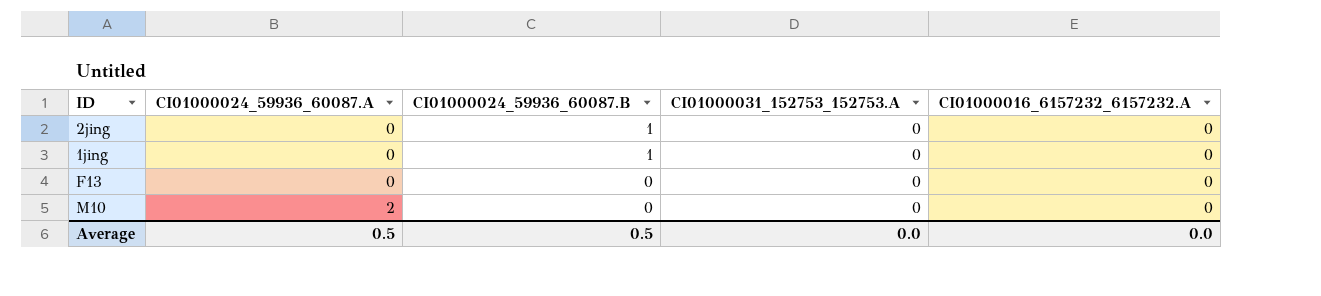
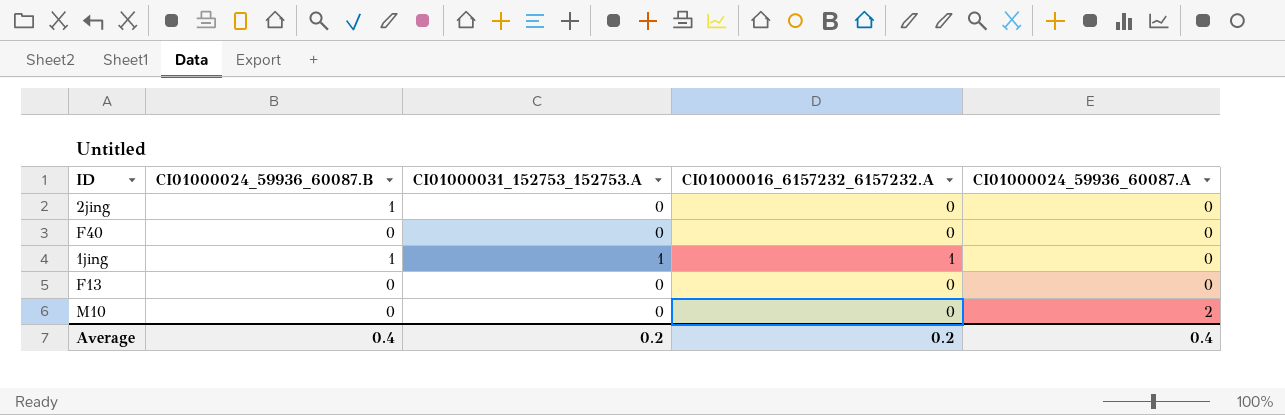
column CI01000024_59936_60087.A | position: 2 -> 5
row F40: none -> 0 | 0 | 0 | 0
1jing | CI01000031_152753_152753.A: 0 -> 1
1jing | CI01000016_6157232_6157232.A: 0 -> 1
Average | CI01000024_59936_60087.B: 0.5 -> 0.4
Average | CI01000031_152753_152753.A: 0.0 -> 0.2
Average | CI01000016_6157232_6157232.A: 0.0 -> 0.2
Average | CI01000024_59936_60087.A: 0.5 -> 0.4

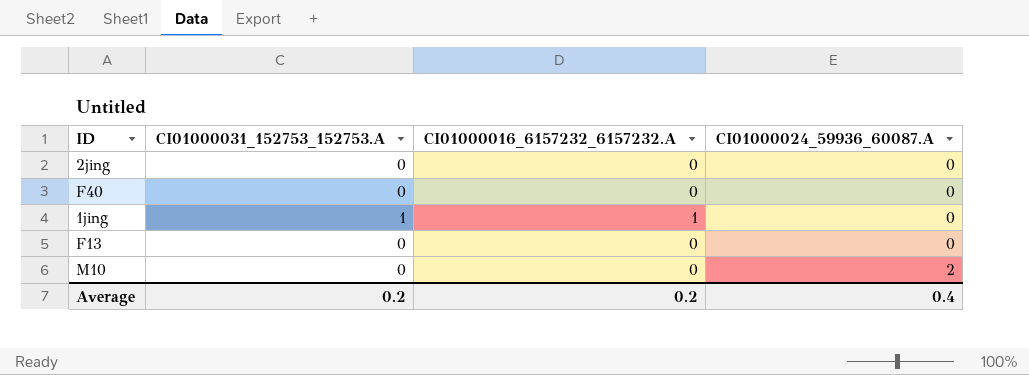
column CI01000024_59936_60087.B | position: 2 -> none

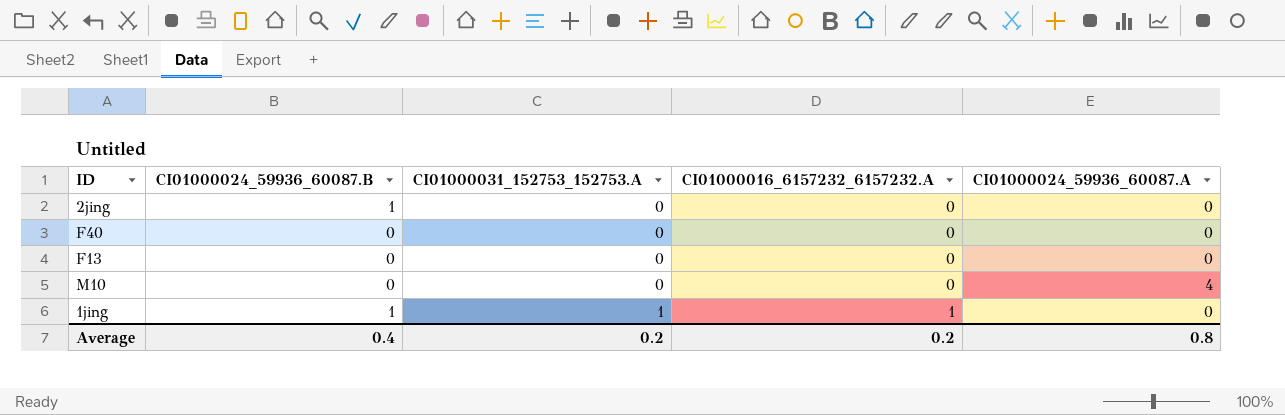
row order: CI01000024_59936_60087.A ascending -> CI01000031_152753_152753.A ascending
column CI01000024_59936_60087.B | position: none -> 2
M10 | CI01000024_59936_60087.A: 2 -> 4
Average | CI01000024_59936_60087.A: 0.4 -> 0.8

